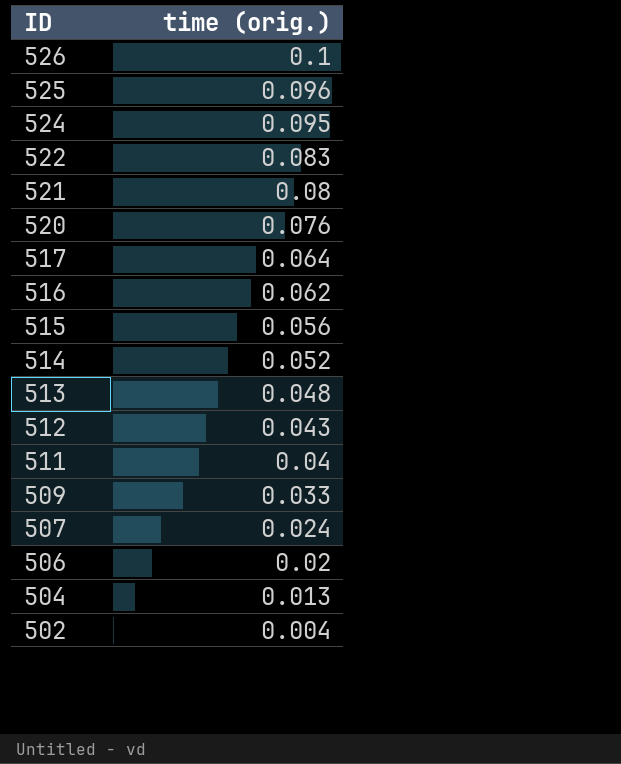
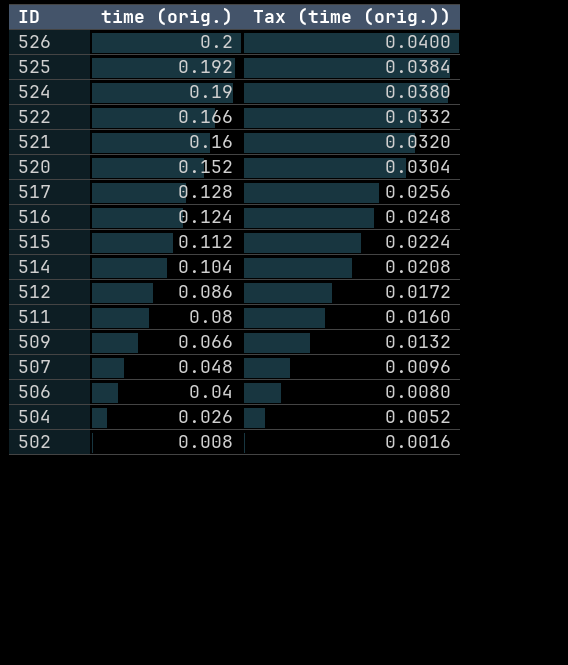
column Tax (time (orig.)) | formula: none -> [time (orig.)] * 0.2
row 513: 0.048 -> none
526 | time (orig.): 0.1 -> 0.2
525 | time (orig.): 0.096 -> 0.192
524 | time (orig.): 0.095 -> 0.19
522 | time (orig.): 0.083 -> 0.166
521 | time (orig.): 0.08 -> 0.16
520 | time (orig.): 0.076 -> 0.152
517 | time (orig.): 0.064 -> 0.128
516 | time (orig.): 0.062 -> 0.124
515 | time (orig.): 0.056 -> 0.112
514 | time (orig.): 0.052 -> 0.104
512 | time (orig.): 0.043 -> 0.086
511 | time (orig.): 0.04 -> 0.08
509 | time (orig.): 0.033 -> 0.066
507 | time (orig.): 0.024 -> 0.048
506 | time (orig.): 0.02 -> 0.04
504 | time (orig.): 0.013 -> 0.026
502 | time (orig.): 0.004 -> 0.008

